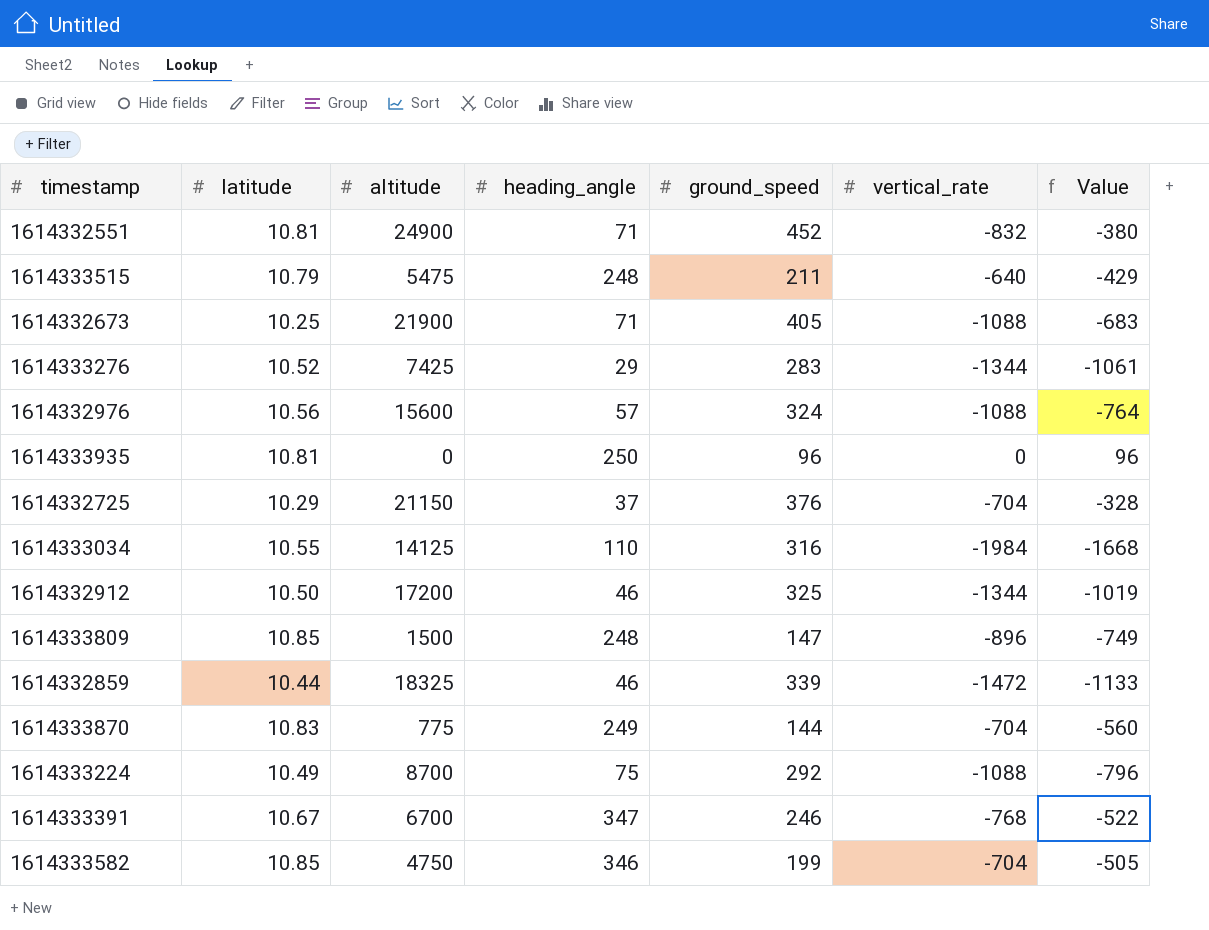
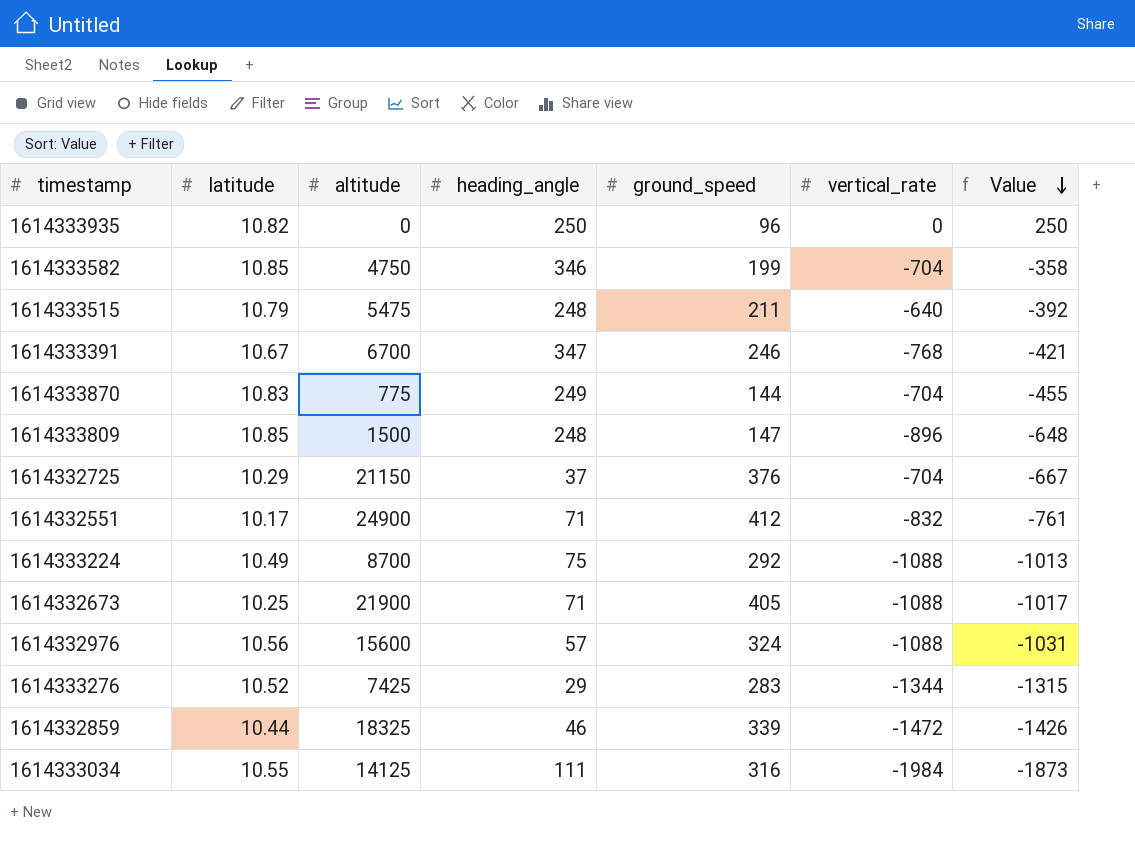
row order: none -> Value descending
column Value | formula: [ground_speed] + [vertical_rate] -> [heading_angle] + [vertical_rate]
row 1614332912: 10.50 | 17200 | 46 | 325 | -1344 | -1019 -> none
1614333935 | latitude: 10.81 -> 10.82
1614332551 | latitude: 10.81 -> 10.17
1614332551 | ground_speed: 452 -> 412
1614333034 | heading_angle: 110 -> 111

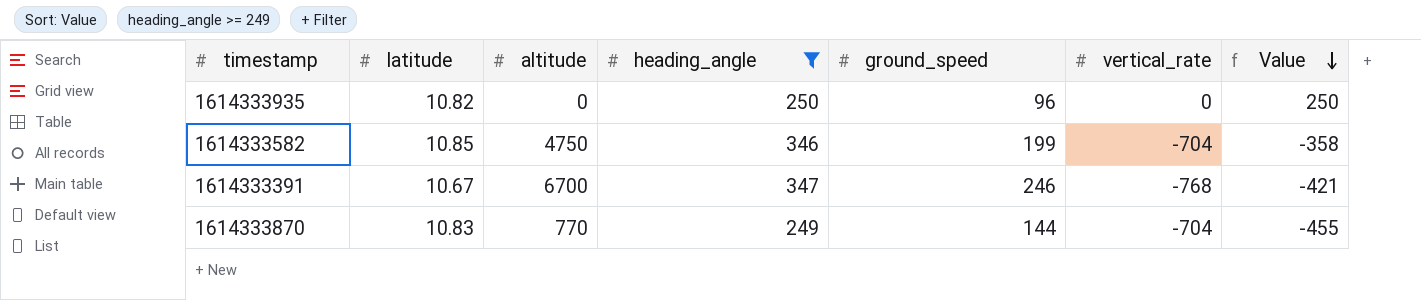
filter: none -> heading_angle >= 249
1614333870 | altitude: 775 -> 770

